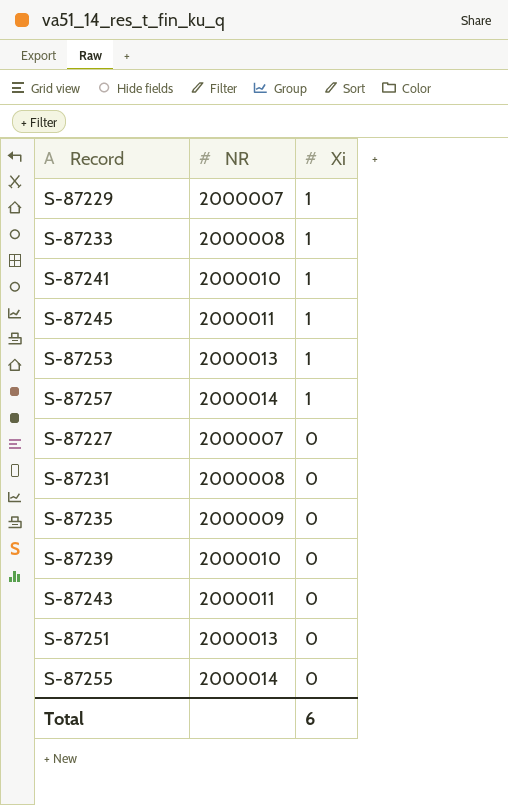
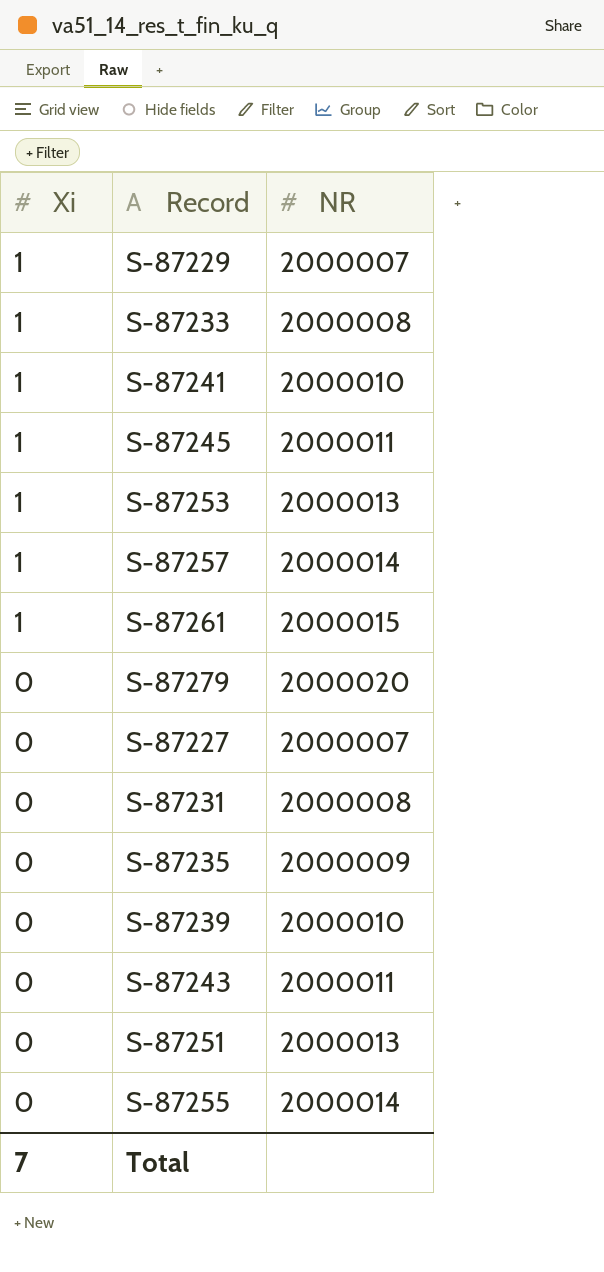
column Xi | position: 3 -> 1
row S-87261: none -> 1 | 2000015
row S-87279: none -> 0 | 2000020
Total | Xi: 6 -> 7

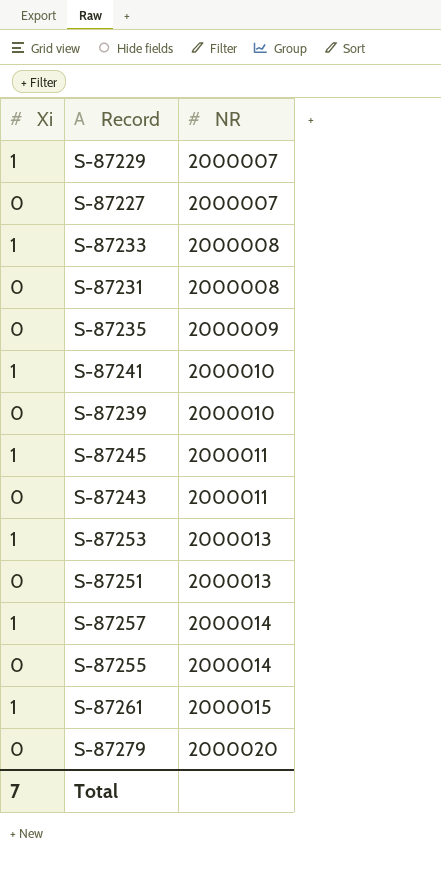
row order: Xi descending -> NR ascending

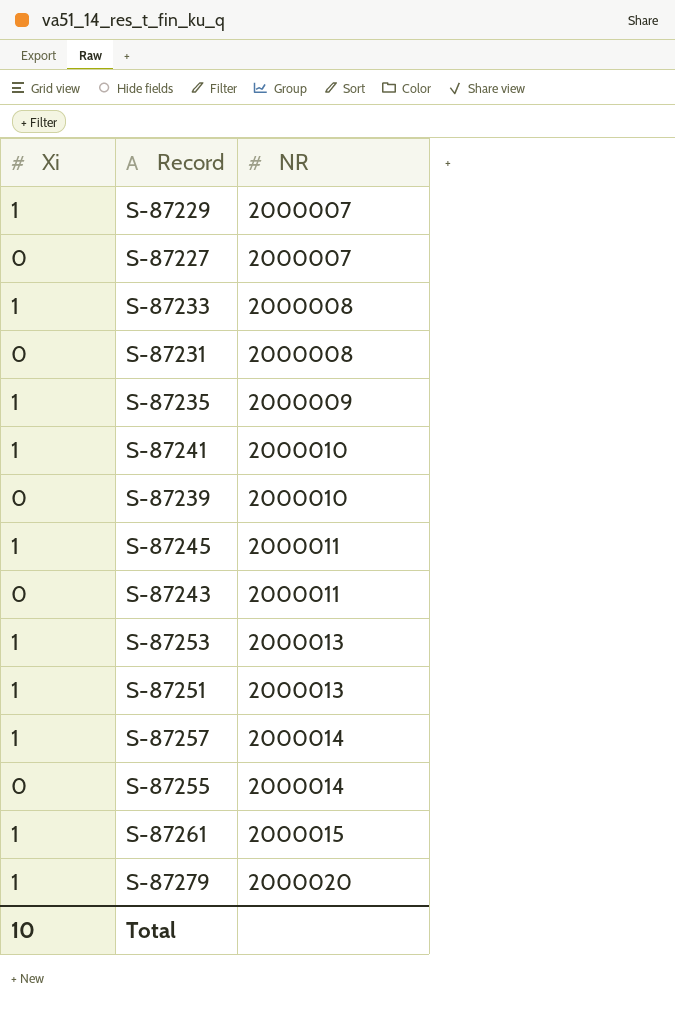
S-87235 | Xi: 0 -> 1
S-87251 | Xi: 0 -> 1
S-87279 | Xi: 0 -> 1
Total | Xi: 7 -> 10

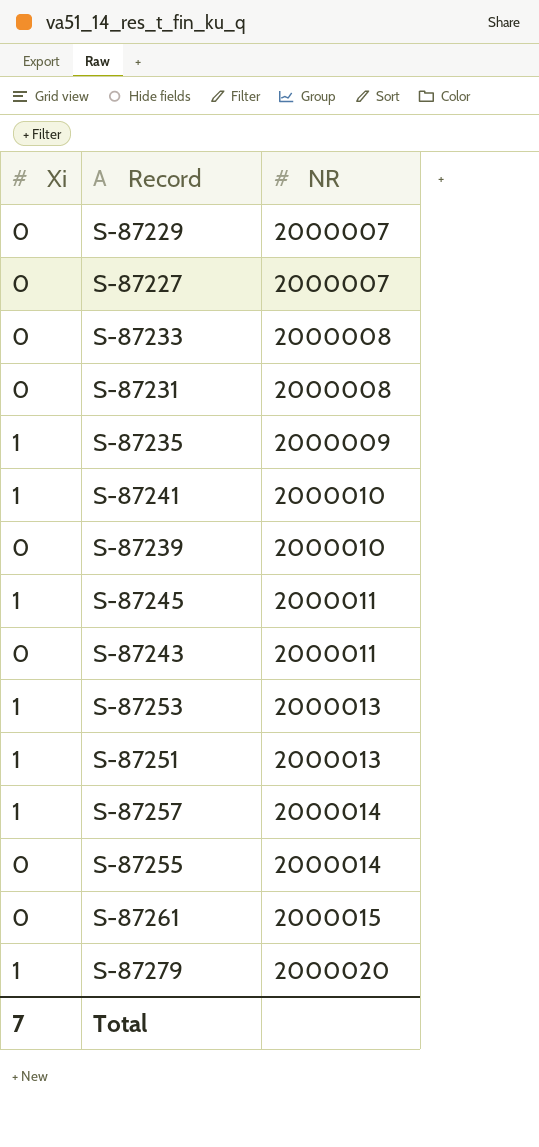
S-87229 | Xi: 1 -> 0
S-87233 | Xi: 1 -> 0
S-87261 | Xi: 1 -> 0
Total | Xi: 10 -> 7

